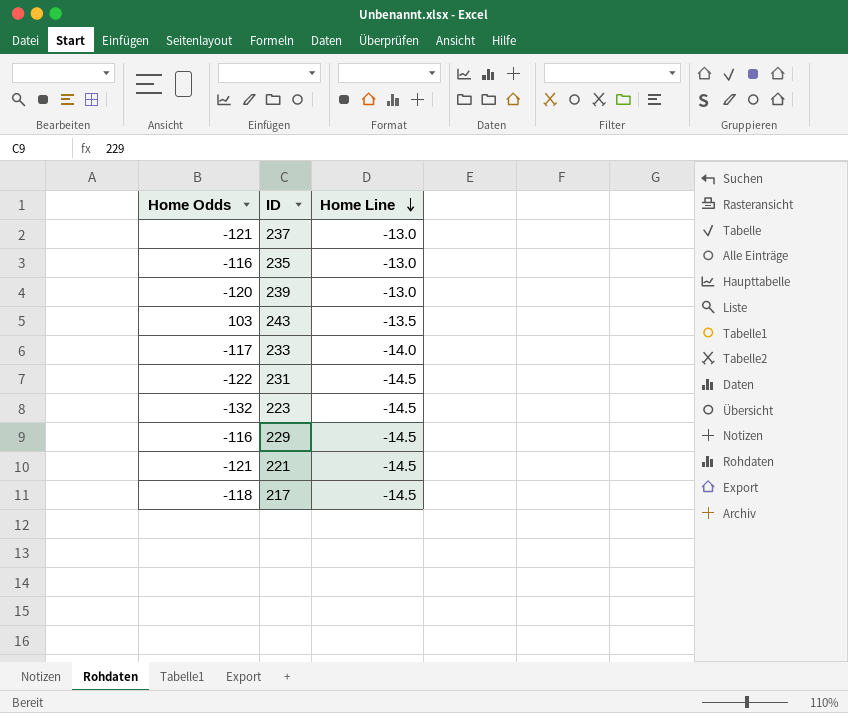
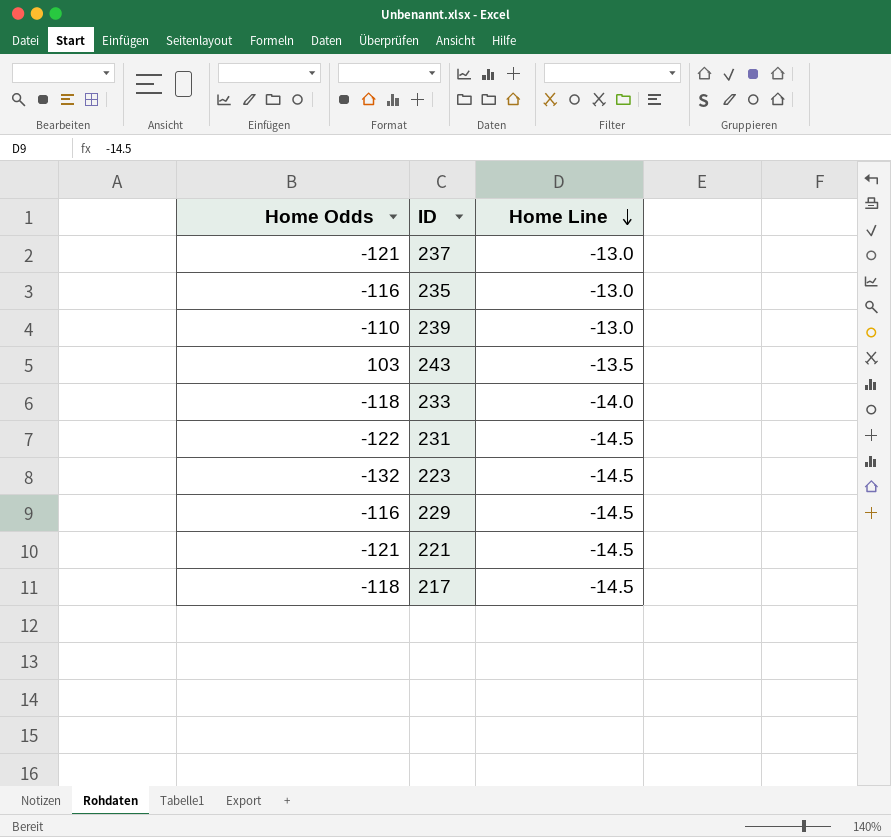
239 | Home Odds: -120 -> -110
233 | Home Odds: -117 -> -118

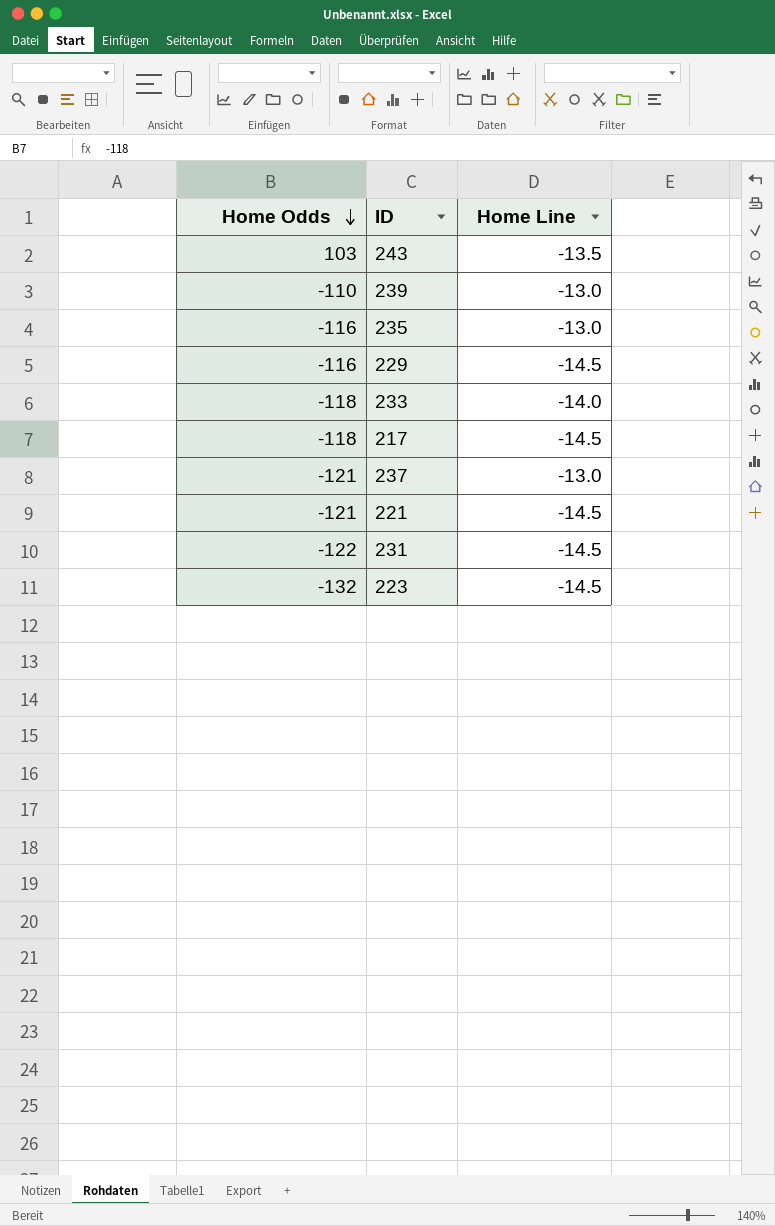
row order: Home Line descending -> Home Odds descending

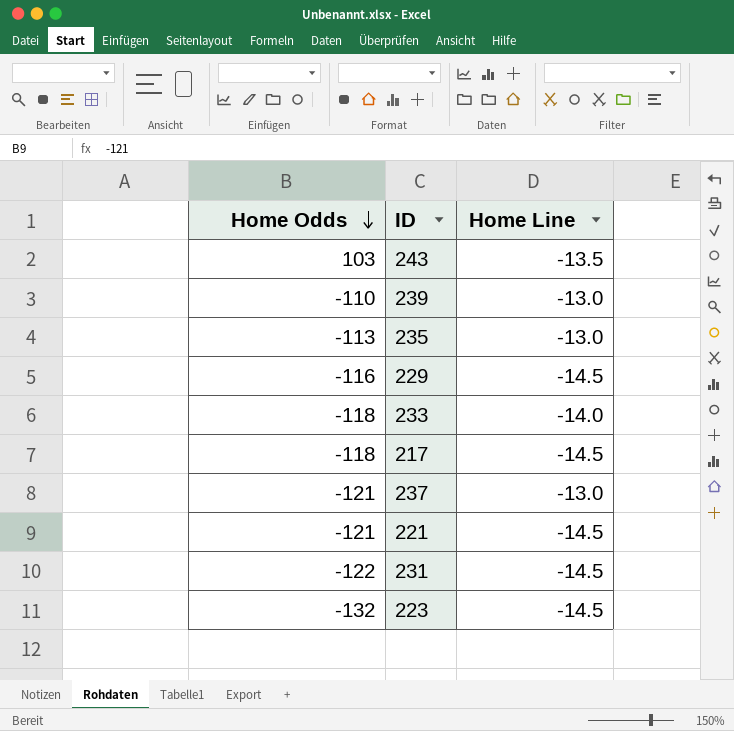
235 | Home Odds: -116 -> -113

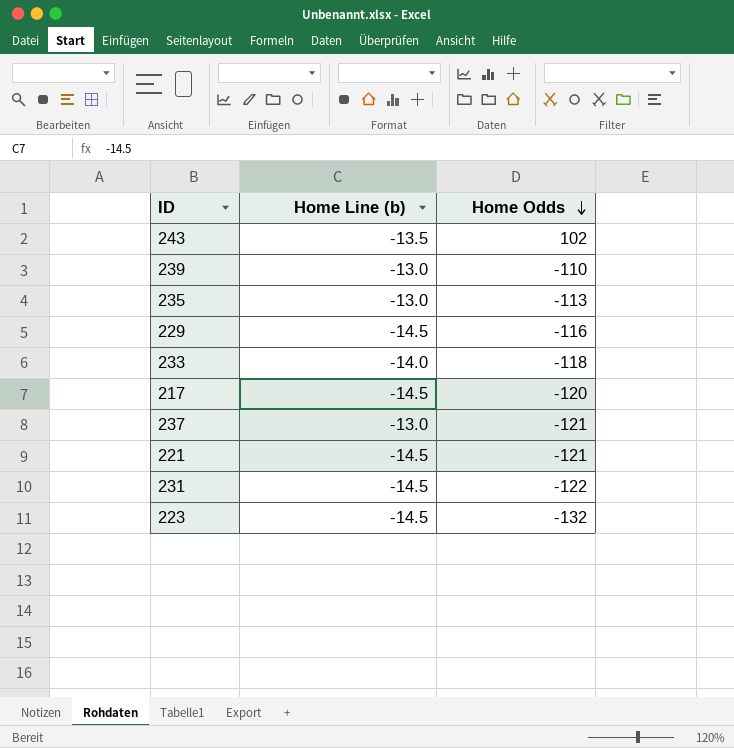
column name: Home Line -> Home Line (b)
column Home Odds | position: 1 -> 3
243 | Home Odds: 103 -> 102
217 | Home Odds: -118 -> -120

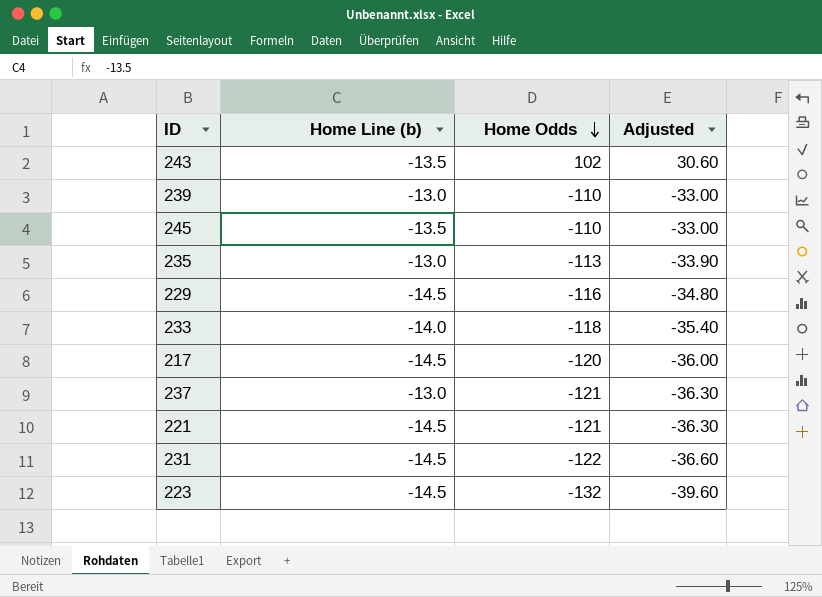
column Adjusted | formula: none -> [Home Odds] * 0.3
row 245: none -> -13.5 | -110 | -33.00

